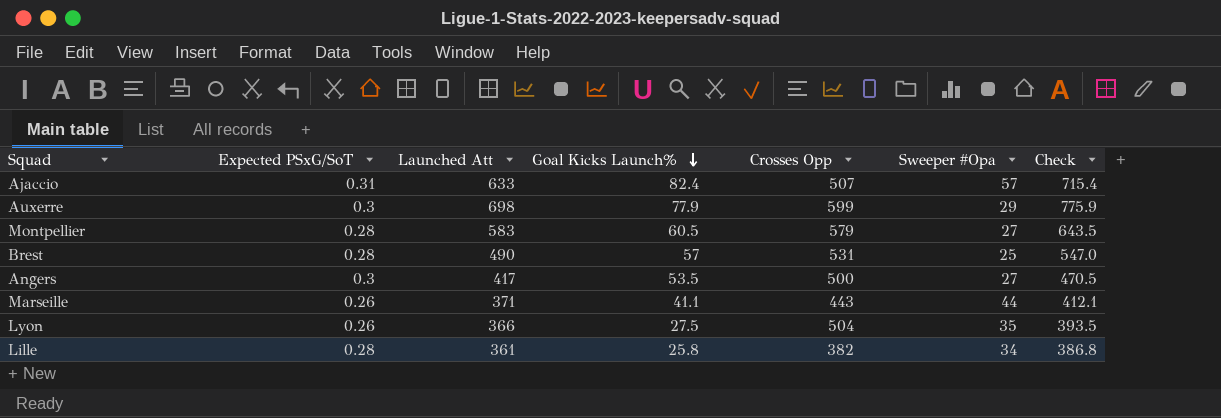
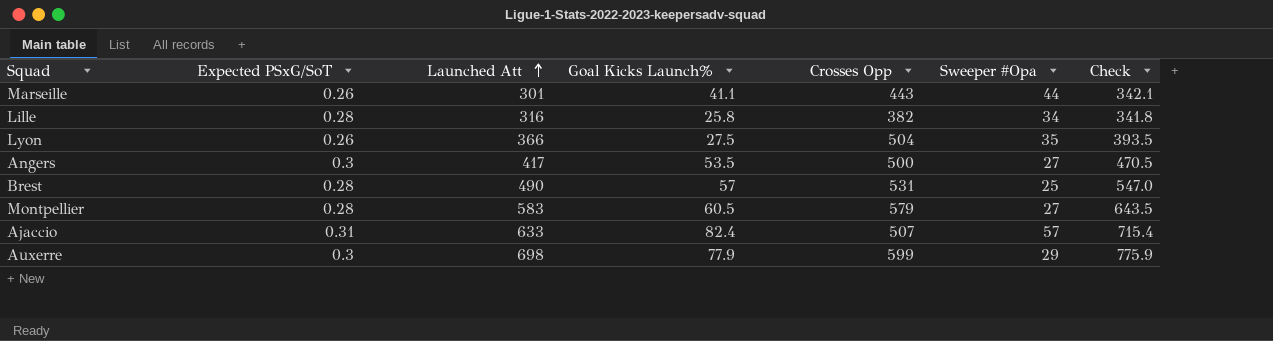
row order: Goal Kicks Launch% descending -> Launched Att ascending
Marseille | Launched Att: 371 -> 301
Marseille | Check: 412.1 -> 342.1
Lille | Launched Att: 361 -> 316
Lille | Check: 386.8 -> 341.8

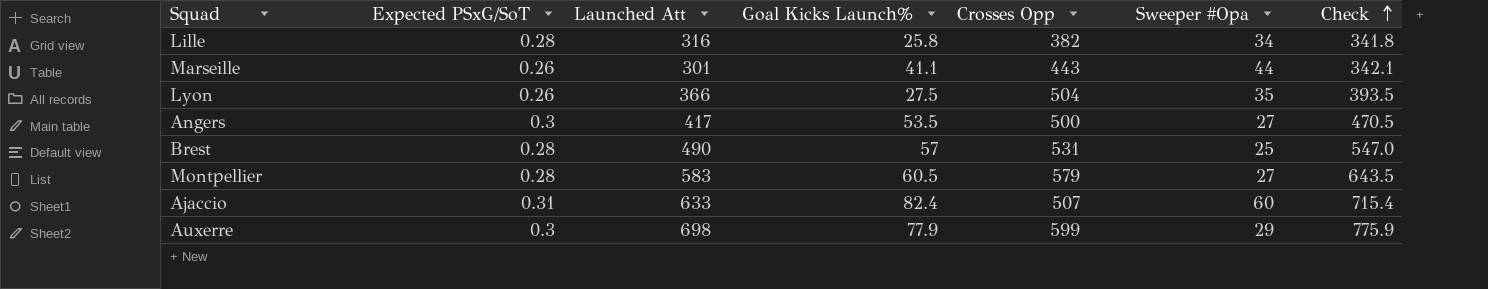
row order: Launched Att ascending -> Check ascending
Ajaccio | Sweeper #Opa: 57 -> 60

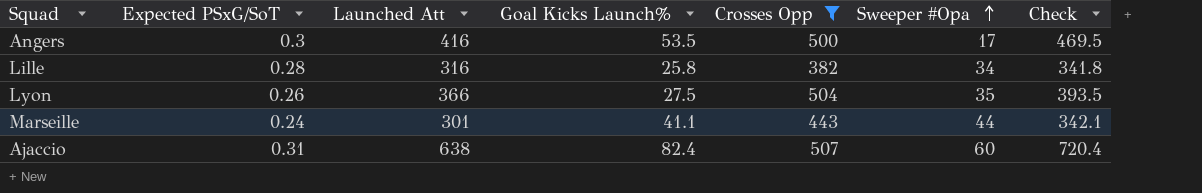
filter: none -> Crosses Opp <= 507
row order: Check ascending -> Sweeper #Opa ascending
Angers | Launched Att: 417 -> 416
Angers | Sweeper #Opa: 27 -> 17
Angers | Check: 470.5 -> 469.5
Marseille | Expected PSxG/SoT: 0.26 -> 0.24
Ajaccio | Launched Att: 633 -> 638
Ajaccio | Check: 715.4 -> 720.4

